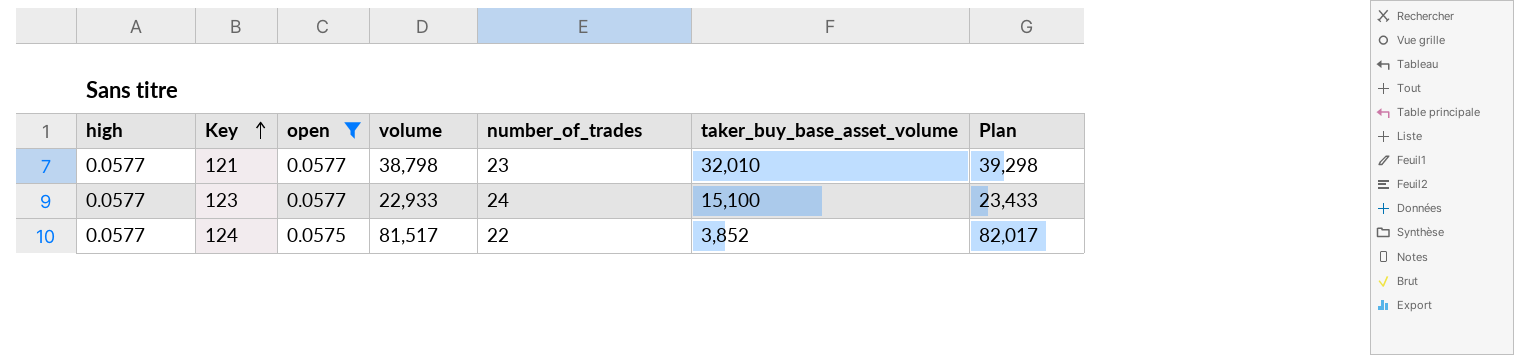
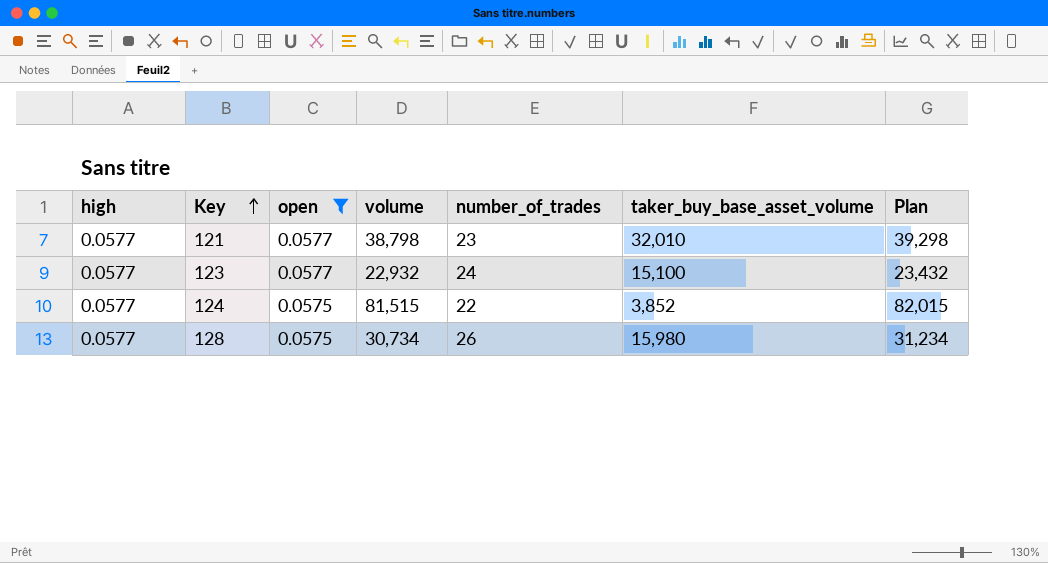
123 | volume: 22,933 -> 22,932
123 | Plan: 23,433 -> 23,432
124 | volume: 81,517 -> 81,515
124 | Plan: 82,017 -> 82,015
row 128: none -> 0.0577 | 0.0575 | 30,734 | 26 | 15,980 | 31,234

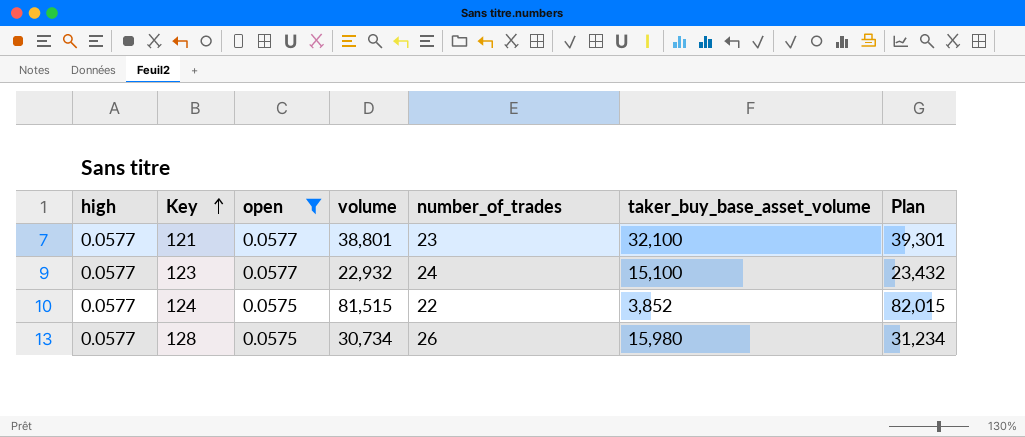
121 | volume: 38,798 -> 38,801
121 | taker_buy_base_asset_volume: 32,010 -> 32,100
121 | Plan: 39,298 -> 39,301

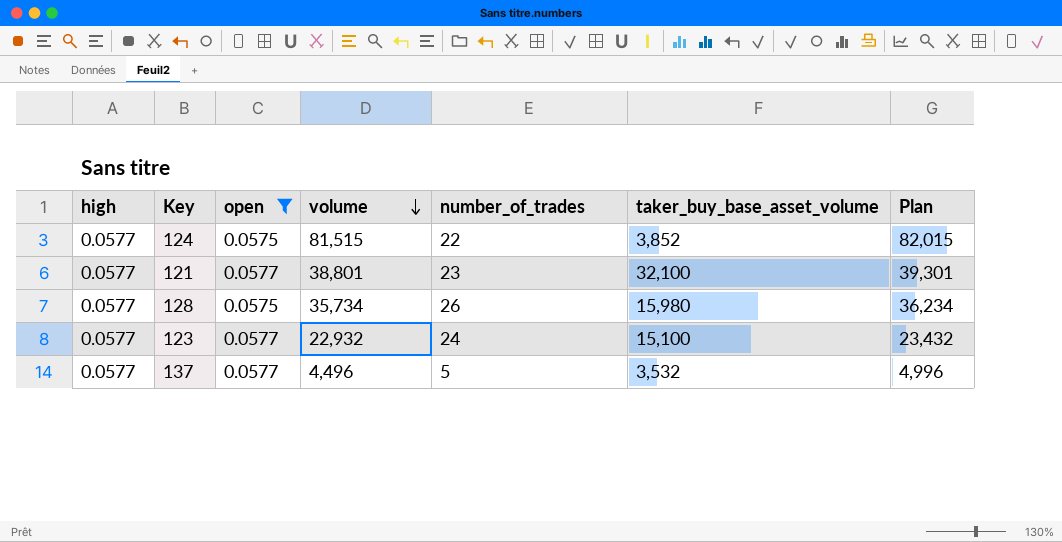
row order: Key ascending -> volume descending
128 | volume: 30,734 -> 35,734
128 | Plan: 31,234 -> 36,234
row 137: none -> 0.0577 | 0.0577 | 4,496 | 5 | 3,532 | 4,996

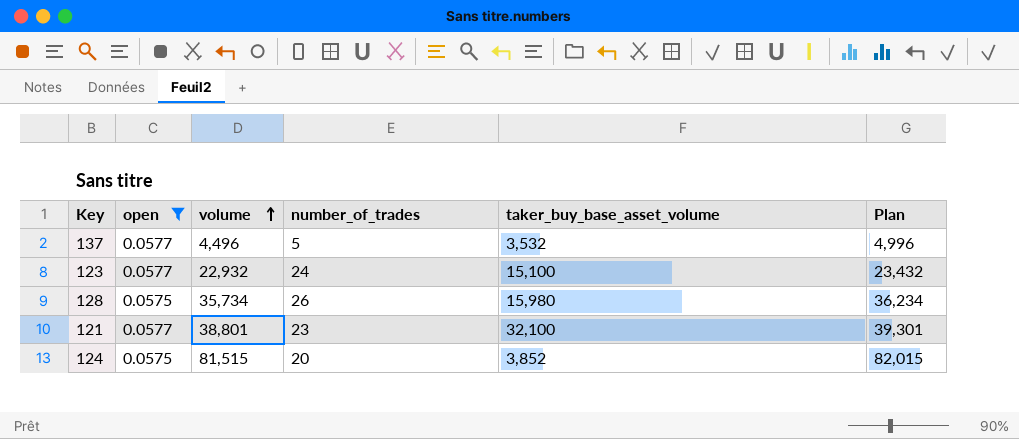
row order: volume descending -> volume ascending
column high | position: 1 -> none
124 | number_of_trades: 22 -> 20

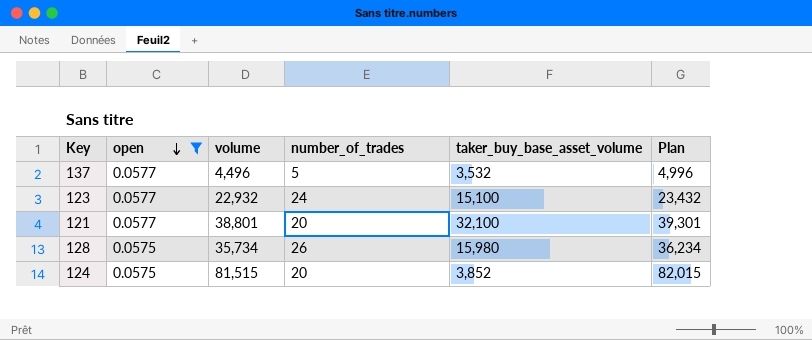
row order: volume ascending -> open descending
121 | number_of_trades: 23 -> 20

